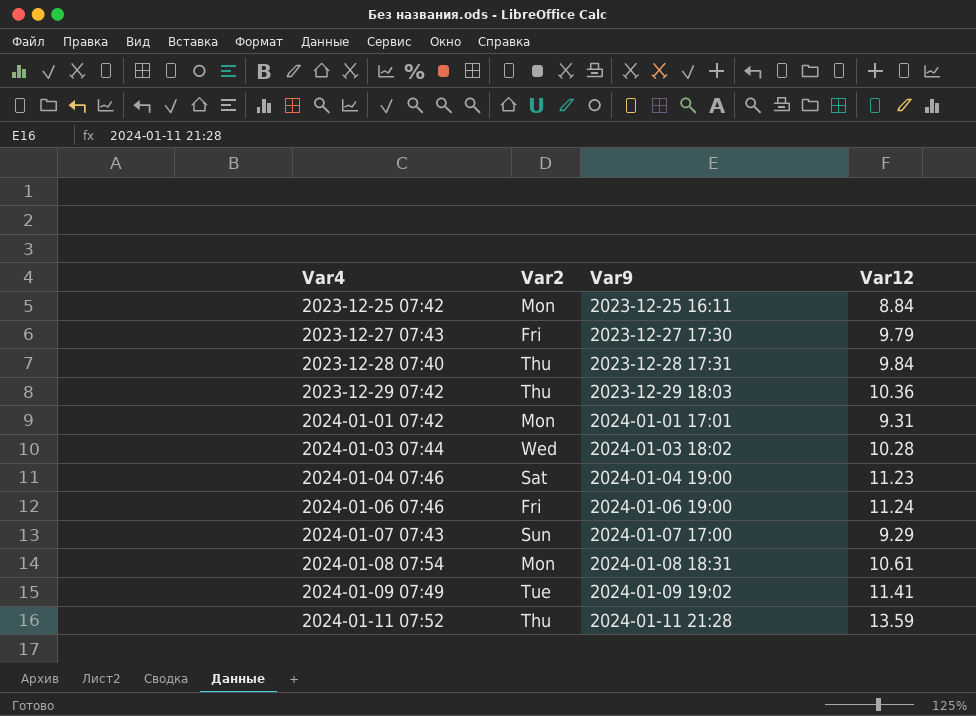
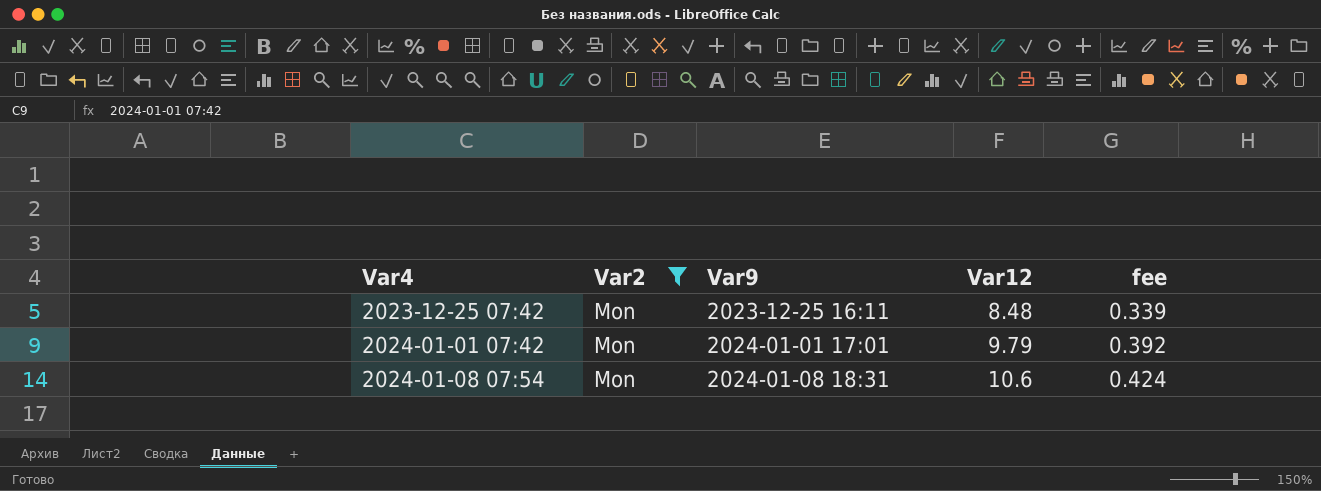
filter: none -> Var2 = Mon
column fee | formula: none -> [Var12] * 0.04
2023-12-25 07:42 | Var12: 8.84 -> 8.48
2024-01-01 07:42 | Var12: 9.31 -> 9.79
2024-01-08 07:54 | Var12: 10.61 -> 10.6

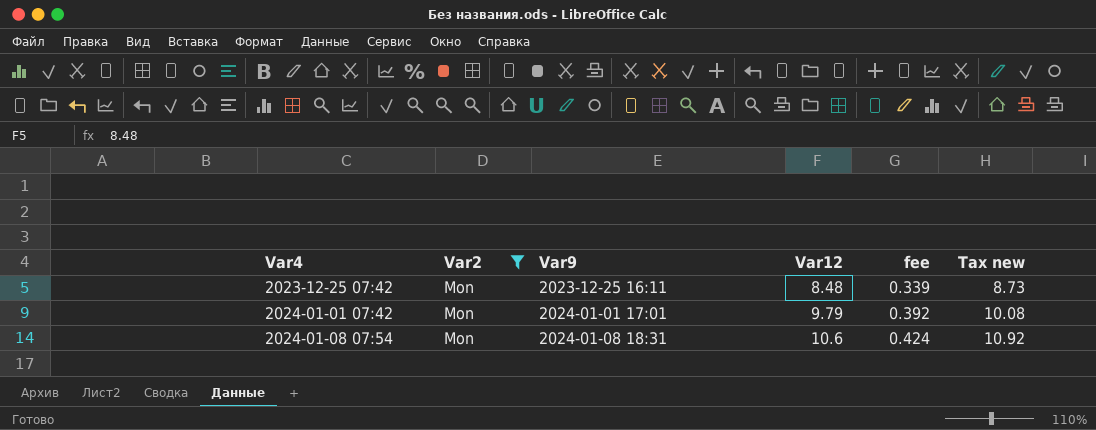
column Tax new | formula: none -> [Var12] * 1.03

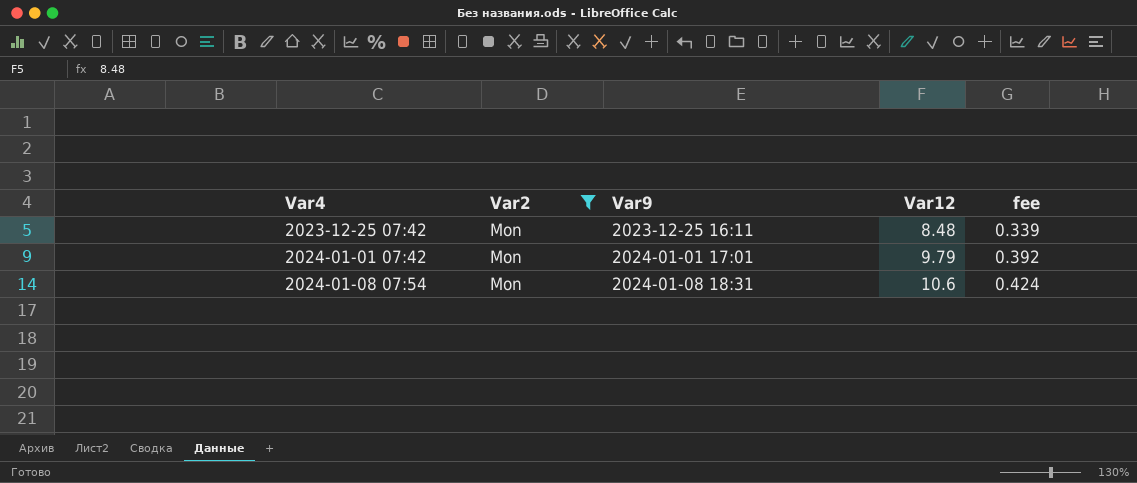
column Tax new | formula: [Var12] * 1.03 -> none

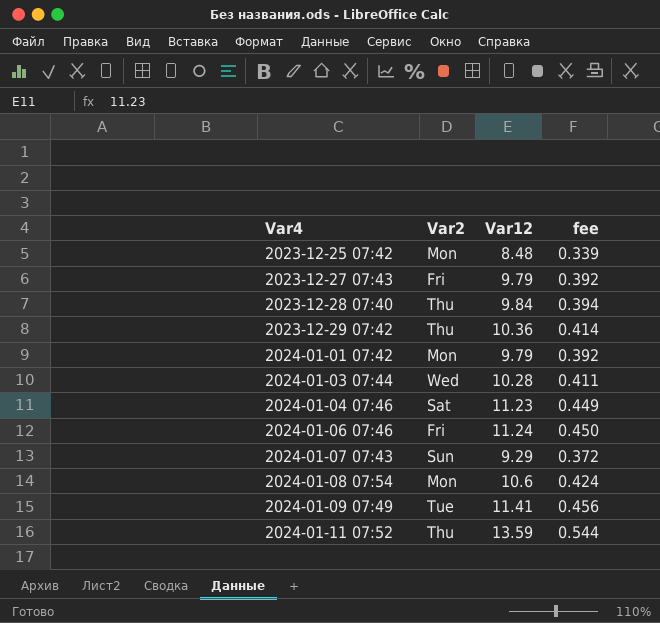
filter: Var2 = Mon -> none
column Var9 | position: 3 -> none

